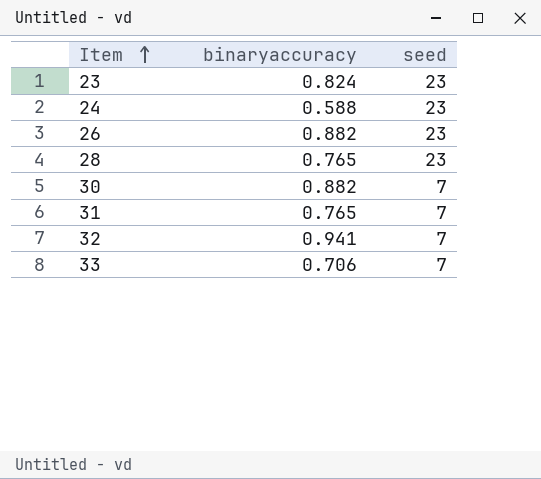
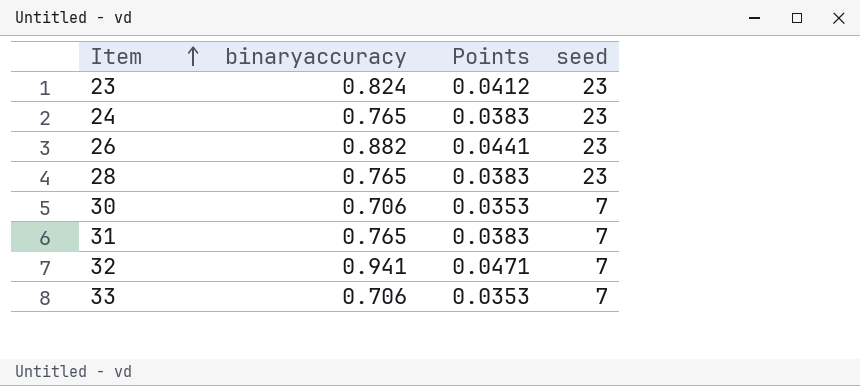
column Points | formula: none -> [binaryaccuracy] * 0.05
24 | binaryaccuracy: 0.588 -> 0.765
30 | binaryaccuracy: 0.882 -> 0.706

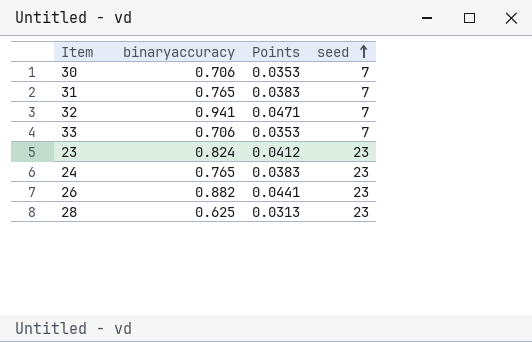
row order: Item ascending -> seed ascending
28 | binaryaccuracy: 0.765 -> 0.625
28 | Points: 0.0383 -> 0.0313

